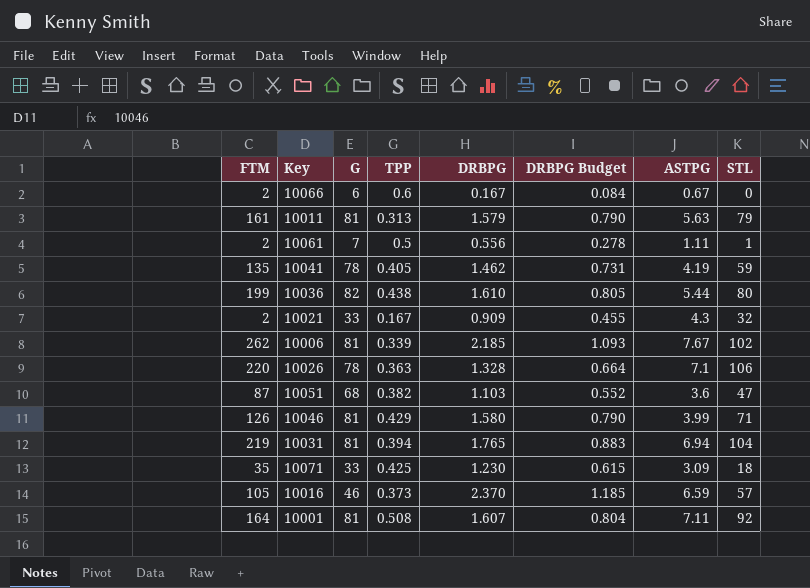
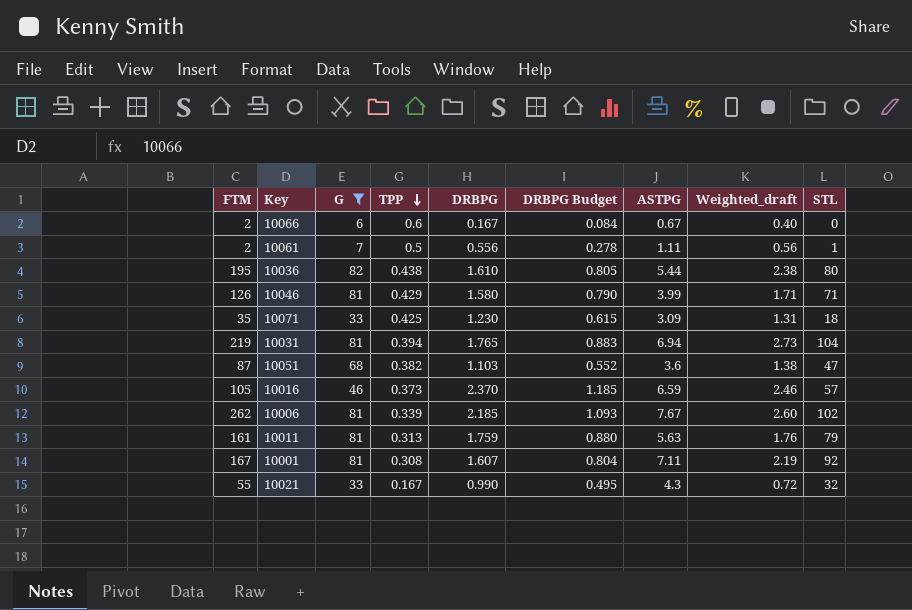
filter: none -> G != 78
row order: none -> TPP descending
column Weighted_draft | formula: none -> [TPP] * [ASTPG]
10036 | FTM: 199 -> 195
10011 | DRBPG: 1.579 -> 1.759
10011 | DRBPG Budget: 0.790 -> 0.880
10001 | FTM: 164 -> 167
10001 | TPP: 0.508 -> 0.308
10021 | FTM: 2 -> 55
10021 | DRBPG: 0.909 -> 0.990
10021 | DRBPG Budget: 0.455 -> 0.495

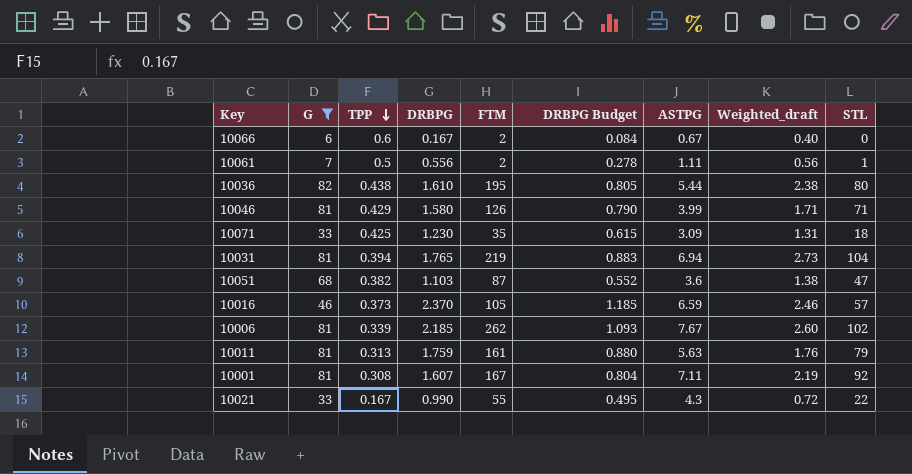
column FTM | position: 1 -> 5
10021 | STL: 32 -> 22

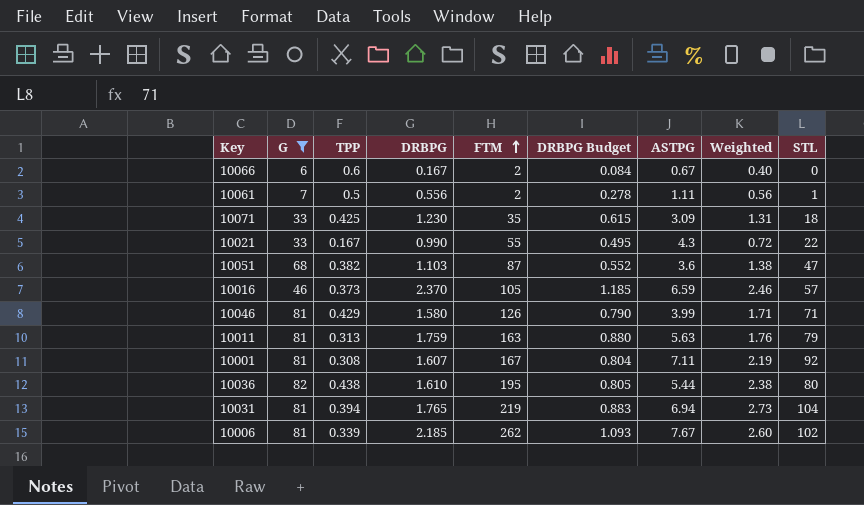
row order: TPP descending -> FTM ascending
column name: Weighted_draft -> Weighted
10011 | FTM: 161 -> 163

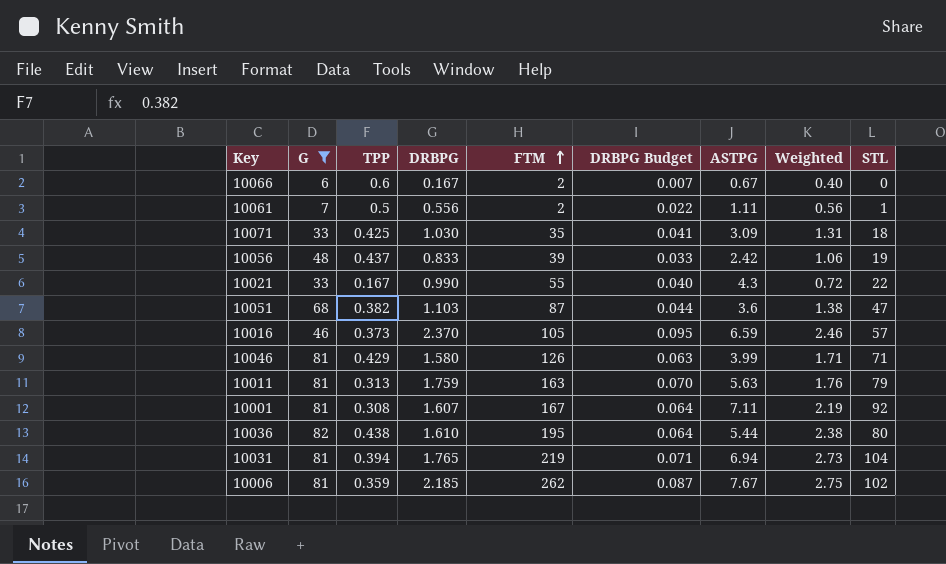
column DRBPG Budget | formula: [DRBPG] * 0.5 -> [DRBPG] * 0.04
10071 | DRBPG: 1.230 -> 1.030
row 10056: none -> 48 | 0.437 | 0.833 | 39 | 0.033 | 2.42 | 1.06 | 19
10006 | TPP: 0.339 -> 0.359
10006 | Weighted: 2.60 -> 2.75

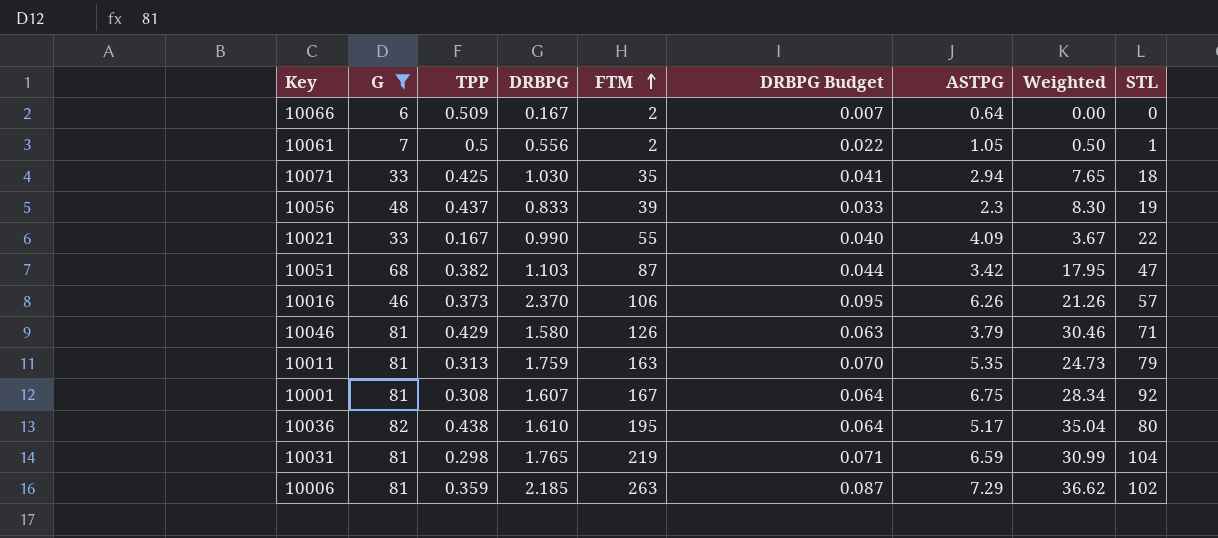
column Weighted | formula: [TPP] * [ASTPG] -> [TPP] * [STL]
10066 | TPP: 0.6 -> 0.509
10066 | ASTPG: 0.67 -> 0.64
10061 | ASTPG: 1.11 -> 1.05
10071 | ASTPG: 3.09 -> 2.94
10056 | ASTPG: 2.42 -> 2.3
10021 | ASTPG: 4.3 -> 4.09
10051 | ASTPG: 3.6 -> 3.42
10016 | FTM: 105 -> 106
10016 | ASTPG: 6.59 -> 6.26
10046 | ASTPG: 3.99 -> 3.79
10011 | ASTPG: 5.63 -> 5.35
10001 | ASTPG: 7.11 -> 6.75
10036 | ASTPG: 5.44 -> 5.17
10031 | TPP: 0.394 -> 0.298
10031 | ASTPG: 6.94 -> 6.59
10006 | FTM: 262 -> 263
10006 | ASTPG: 7.67 -> 7.29

